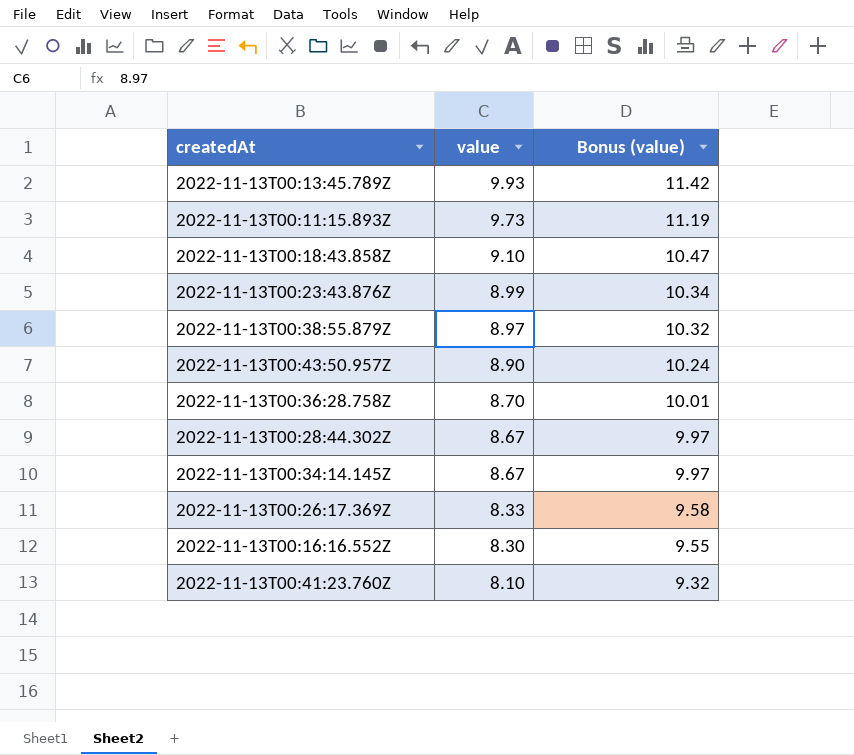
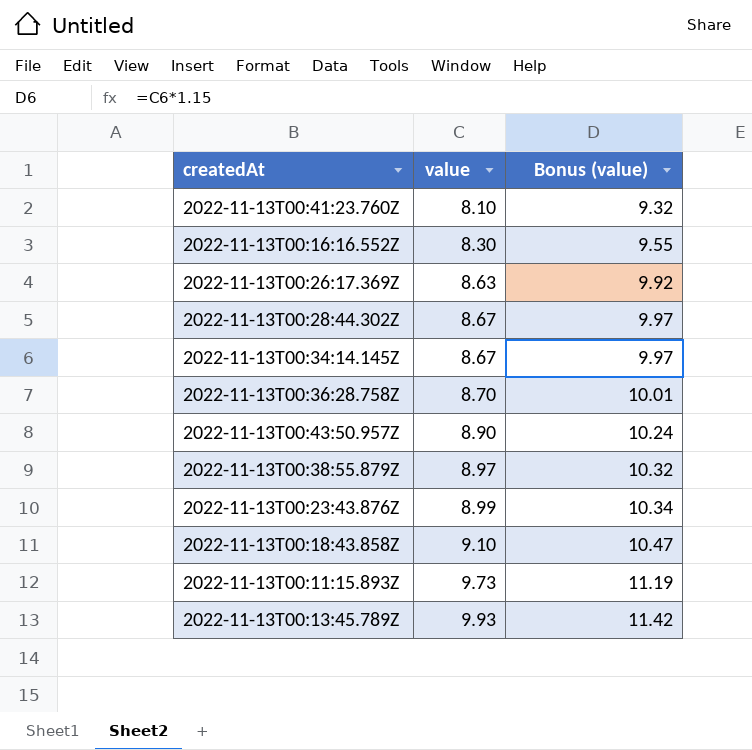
row order: value descending -> value ascending
2022-11-13T00:26:17.369Z | value: 8.33 -> 8.63
2022-11-13T00:26:17.369Z | Bonus (value): 9.58 -> 9.92

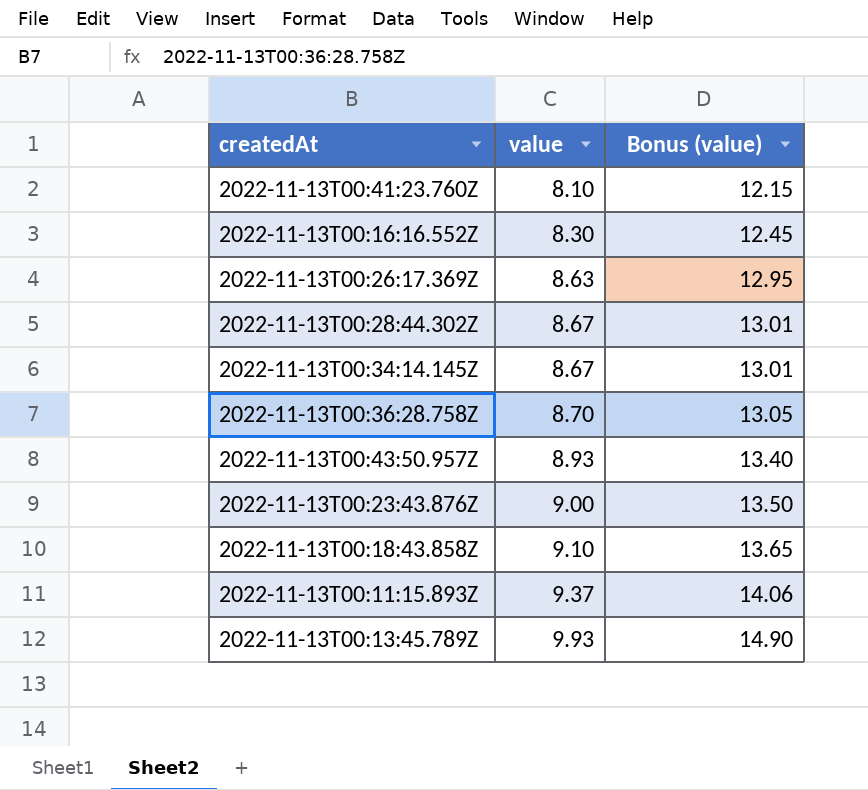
column Bonus (value) | formula: [value] * 1.15 -> [value] * 1.5
row 2022-11-13T00:38:55.879Z: 8.97 | 10.32 -> none
2022-11-13T00:43:50.957Z | value: 8.90 -> 8.93
2022-11-13T00:23:43.876Z | value: 8.99 -> 9.00
2022-11-13T00:11:15.893Z | value: 9.73 -> 9.37

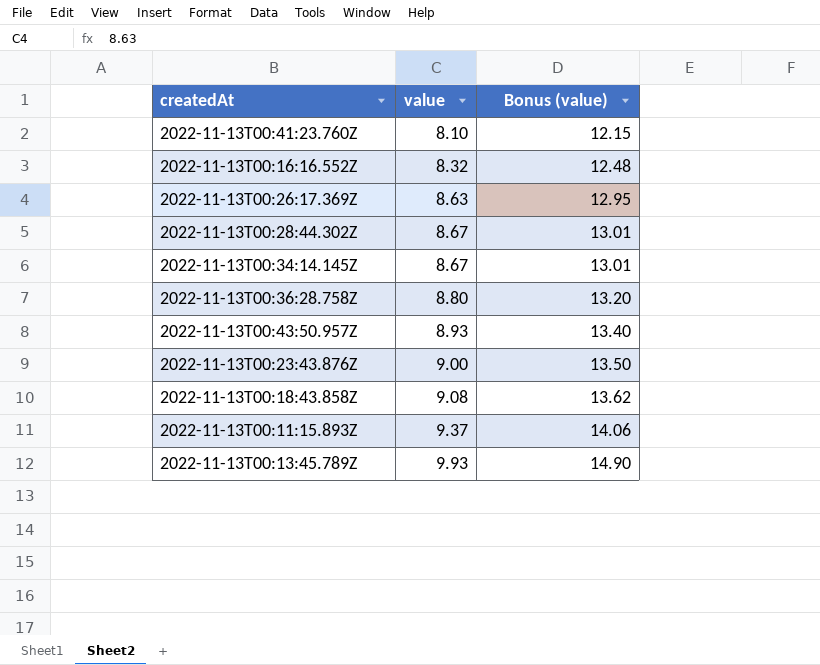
2022-11-13T00:16:16.552Z | value: 8.30 -> 8.32
2022-11-13T00:16:16.552Z | Bonus (value): 12.45 -> 12.48
2022-11-13T00:36:28.758Z | value: 8.70 -> 8.80
2022-11-13T00:36:28.758Z | Bonus (value): 13.05 -> 13.20
2022-11-13T00:18:43.858Z | value: 9.10 -> 9.08
2022-11-13T00:18:43.858Z | Bonus (value): 13.65 -> 13.62

